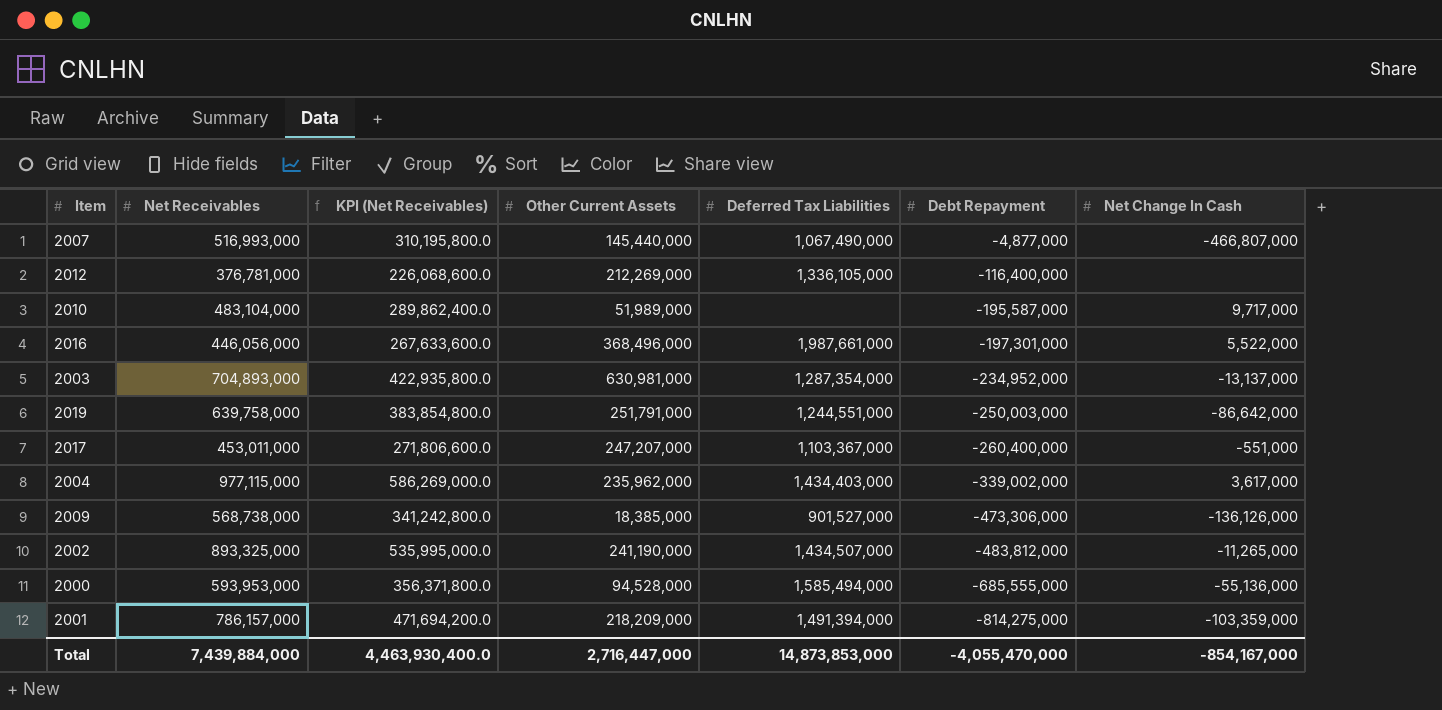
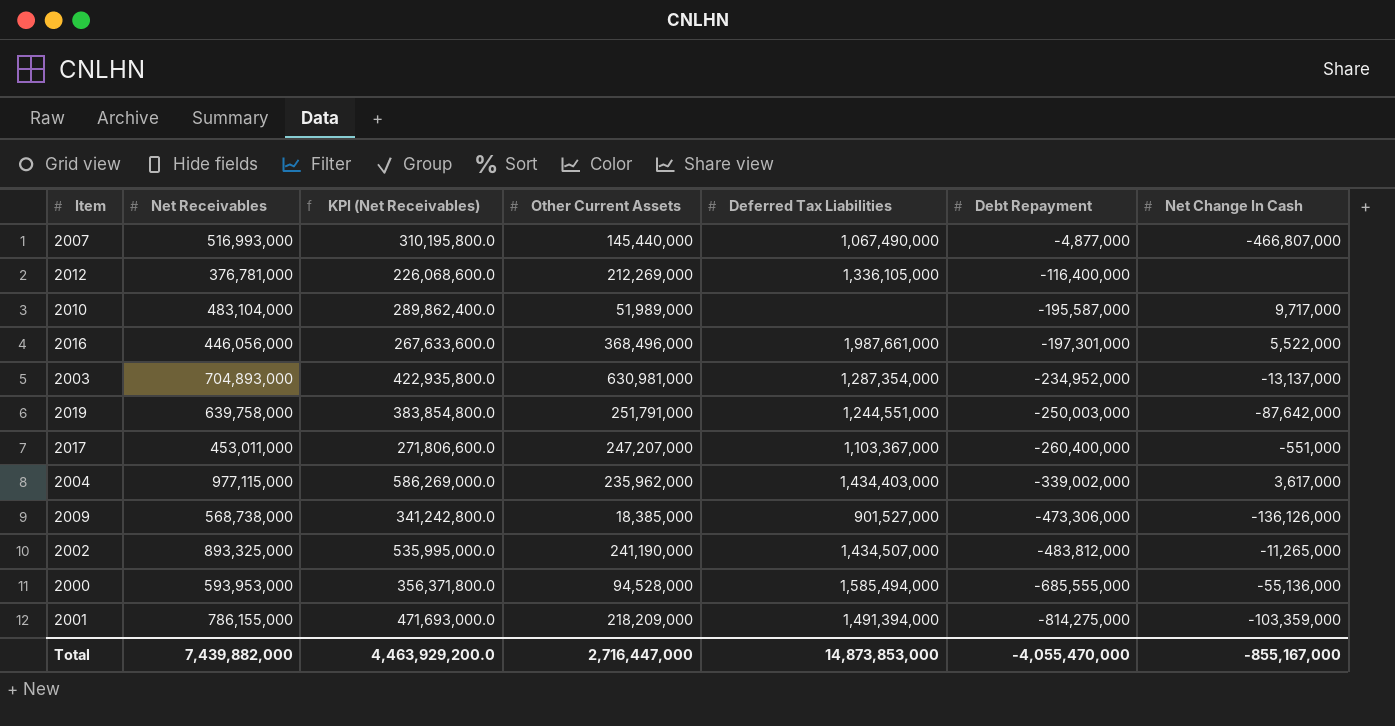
2019 | Net Change In Cash: -86,642,000 -> -87,642,000
2001 | Net Receivables: 786,157,000 -> 786,155,000
2001 | KPI (Net Receivables): 471,694,200.0 -> 471,693,000.0
Total | Net Receivables: 7,439,884,000 -> 7,439,882,000
Total | KPI (Net Receivables): 4,463,930,400.0 -> 4,463,929,200.0
Total | Net Change In Cash: -854,167,000 -> -855,167,000

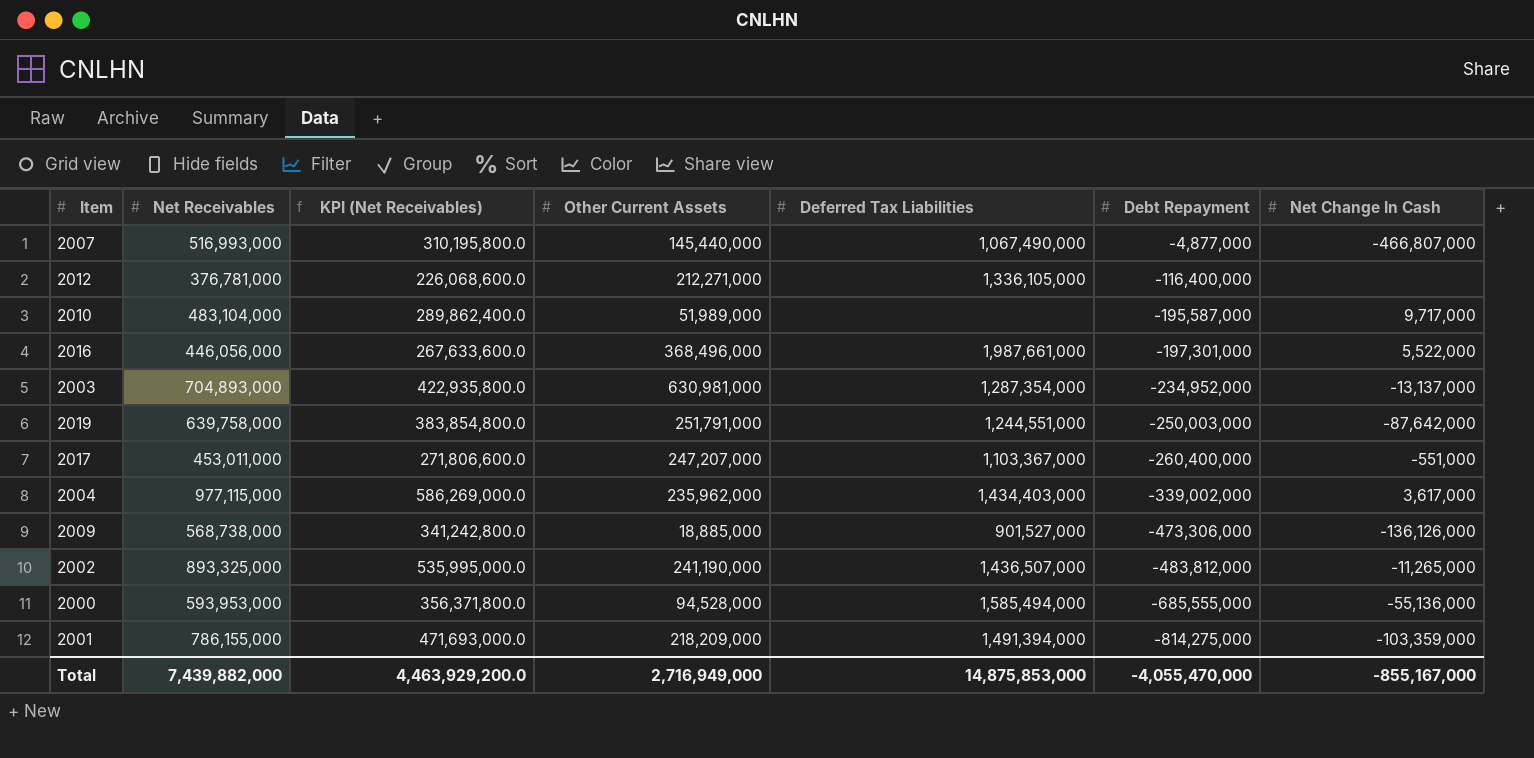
2012 | Other Current Assets: 212,269,000 -> 212,271,000
2009 | Other Current Assets: 18,385,000 -> 18,885,000
2002 | Deferred Tax Liabilities: 1,434,507,000 -> 1,436,507,000
Total | Other Current Assets: 2,716,447,000 -> 2,716,949,000
Total | Deferred Tax Liabilities: 14,873,853,000 -> 14,875,853,000

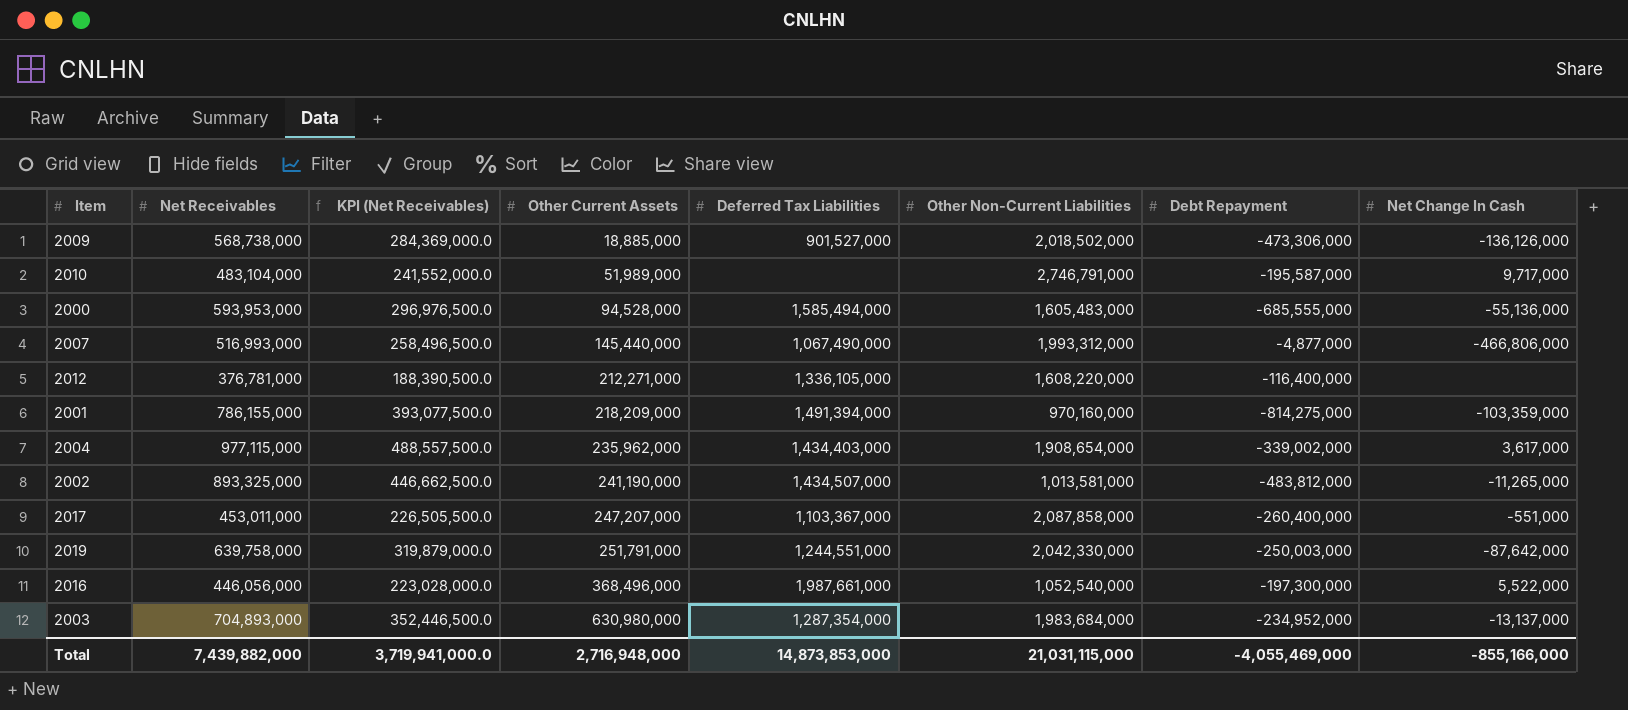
row order: Debt Repayment descending -> Other Current Assets ascending
column KPI (Net Receivables) | formula: [Net Receivables] * 0.6 -> [Net Receivables] * 0.5
column Other Non-Current Liabilities | position: none -> 6
2007 | Net Change In Cash: -466,807,000 -> -466,806,000
2002 | Deferred Tax Liabilities: 1,436,507,000 -> 1,434,507,000
2016 | Debt Repayment: -197,301,000 -> -197,300,000
2003 | Other Current Assets: 630,981,000 -> 630,980,000
Total | KPI (Net Receivables): 4,463,929,200.0 -> 3,719,941,000.0
Total | Other Current Assets: 2,716,949,000 -> 2,716,948,000
Total | Deferred Tax Liabilities: 14,875,853,000 -> 14,873,853,000
Total | Debt Repayment: -4,055,470,000 -> -4,055,469,000
Total | Net Change In Cash: -855,167,000 -> -855,166,000

